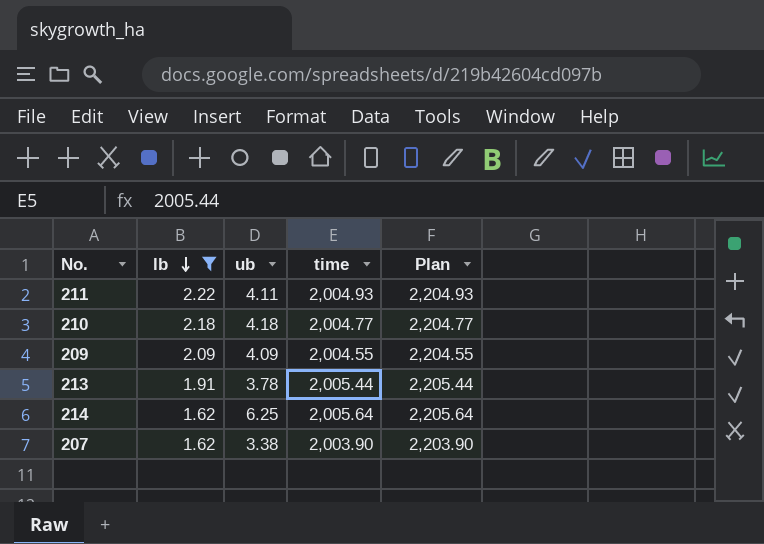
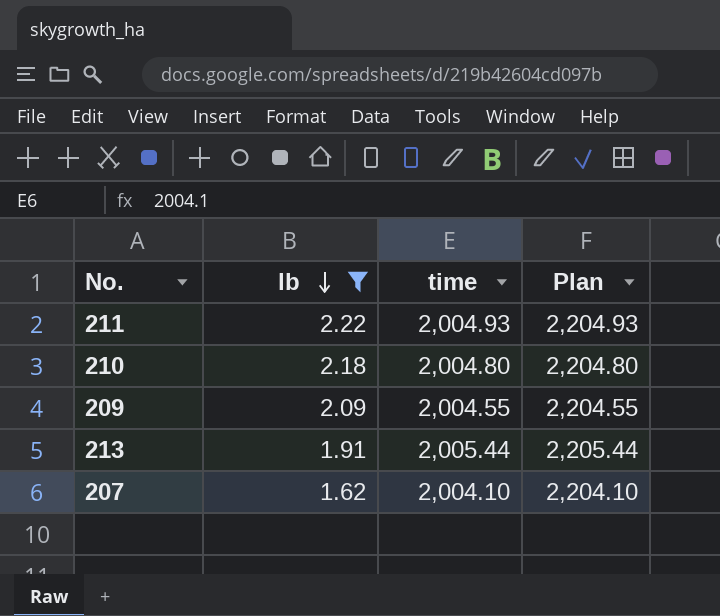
column ub | position: 3 -> none
row 214: 1.62 | 6.25 | 2,005.64 | 2,205.64 -> none
210 | time: 2,004.77 -> 2,004.80
210 | Plan: 2,204.77 -> 2,204.80
207 | time: 2,003.90 -> 2,004.10
207 | Plan: 2,203.90 -> 2,204.10

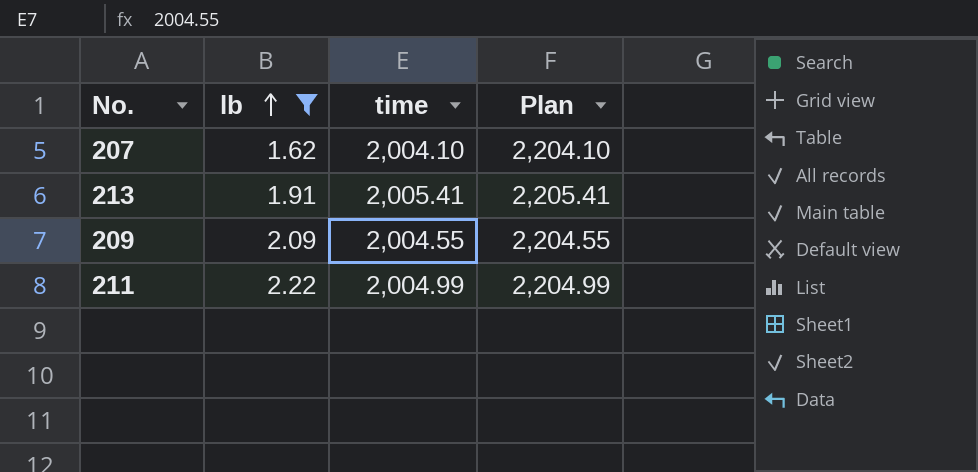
row order: lb descending -> lb ascending
row 210: 2.18 | 2,004.80 | 2,204.80 -> none
213 | time: 2,005.44 -> 2,005.41
213 | Plan: 2,205.44 -> 2,205.41
211 | time: 2,004.93 -> 2,004.99
211 | Plan: 2,204.93 -> 2,204.99

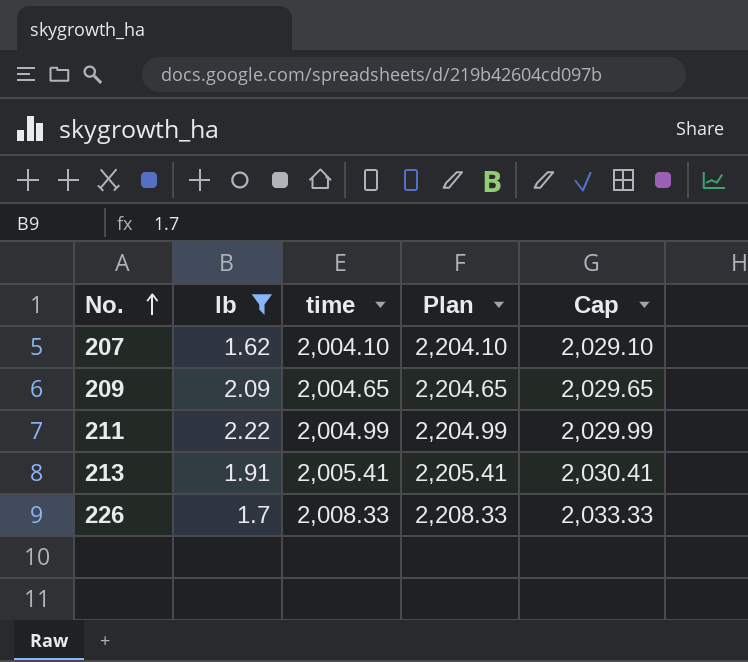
row order: lb ascending -> No. ascending
column Cap | formula: none -> [time] + 25
209 | time: 2,004.55 -> 2,004.65
209 | Plan: 2,204.55 -> 2,204.65
row 226: none -> 1.7 | 2,008.33 | 2,208.33 | 2,033.33

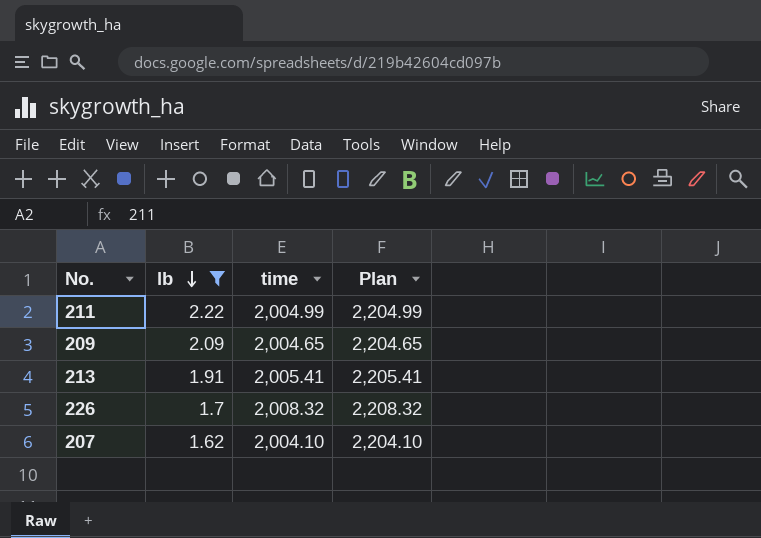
row order: No. ascending -> lb descending
column Cap | formula: [time] + 25 -> none
226 | time: 2,008.33 -> 2,008.32
226 | Plan: 2,208.33 -> 2,208.32

